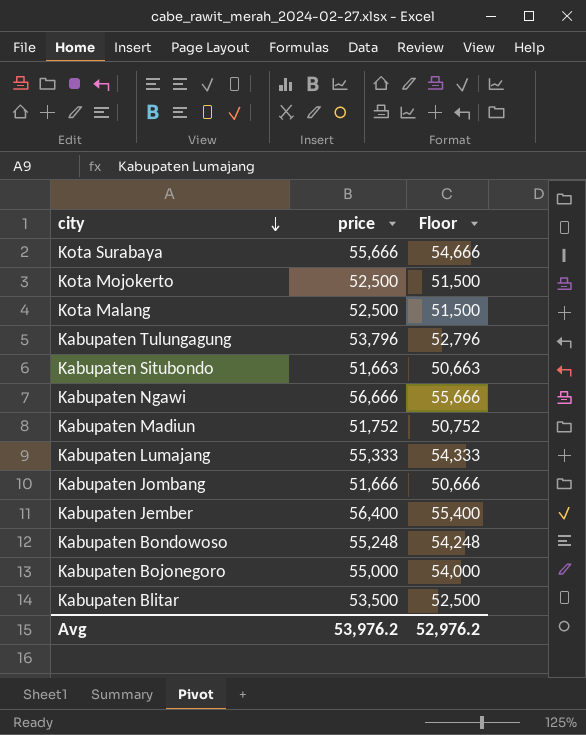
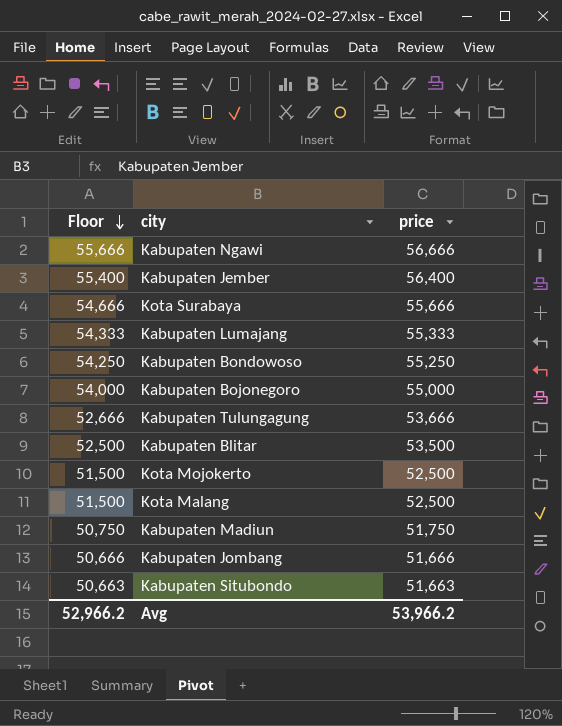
row order: city descending -> Floor descending
column Floor | position: 3 -> 1
Kabupaten Bondowoso | Floor: 54,248 -> 54,250
Kabupaten Bondowoso | price: 55,248 -> 55,250
Kabupaten Tulungagung | Floor: 52,796 -> 52,666
Kabupaten Tulungagung | price: 53,796 -> 53,666
Kabupaten Madiun | Floor: 50,752 -> 50,750
Kabupaten Madiun | price: 51,752 -> 51,750
Avg | Floor: 52,976.2 -> 52,966.2
Avg | price: 53,976.2 -> 53,966.2

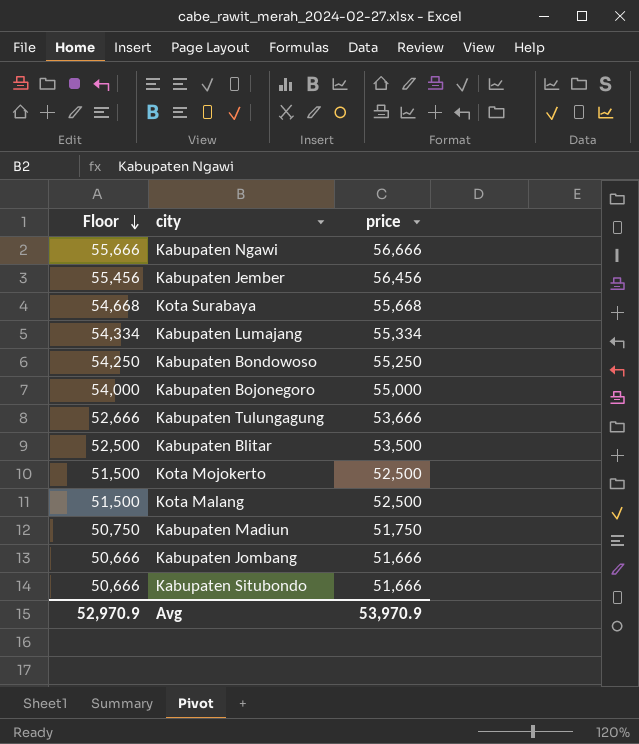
Kabupaten Jember | Floor: 55,400 -> 55,456
Kabupaten Jember | price: 56,400 -> 56,456
Kota Surabaya | Floor: 54,666 -> 54,668
Kota Surabaya | price: 55,666 -> 55,668
Kabupaten Lumajang | Floor: 54,333 -> 54,334
Kabupaten Lumajang | price: 55,333 -> 55,334
Kabupaten Situbondo | Floor: 50,663 -> 50,666
Kabupaten Situbondo | price: 51,663 -> 51,666
Avg | Floor: 52,966.2 -> 52,970.9
Avg | price: 53,966.2 -> 53,970.9

